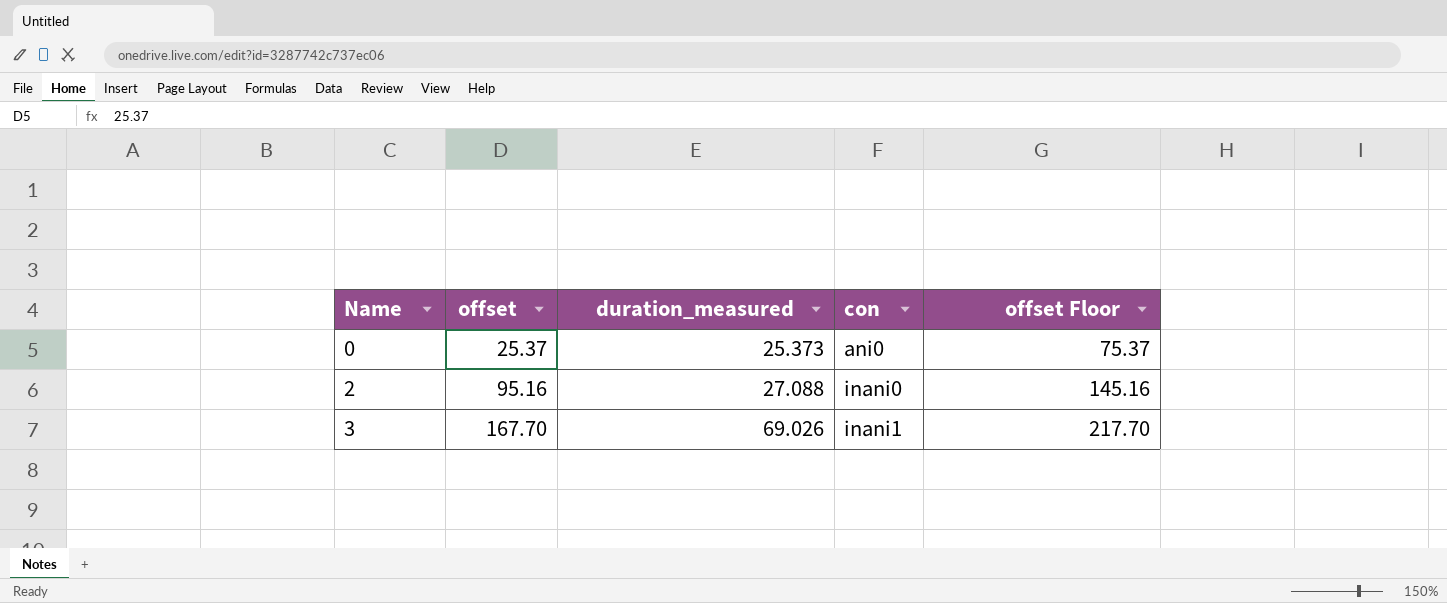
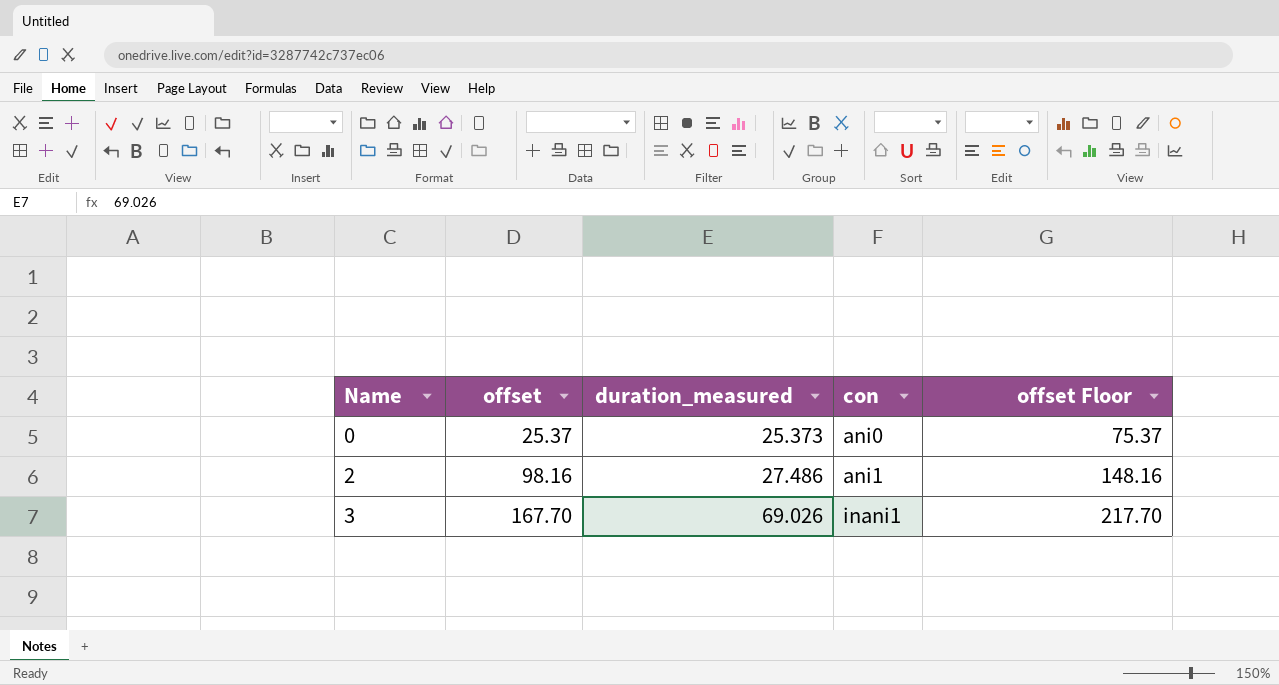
2 | offset: 95.16 -> 98.16
2 | duration_measured: 27.088 -> 27.486
2 | con: inani0 -> ani1
2 | offset Floor: 145.16 -> 148.16

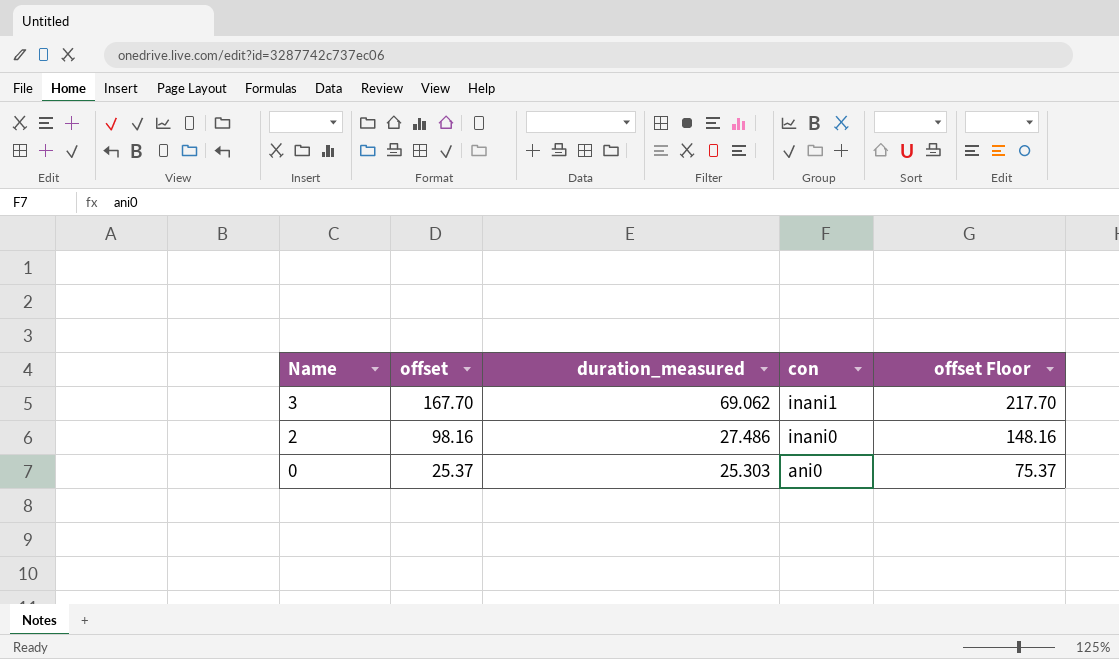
row order: Name ascending -> Name descending
3 | duration_measured: 69.026 -> 69.062
2 | con: ani1 -> inani0
0 | duration_measured: 25.373 -> 25.303

